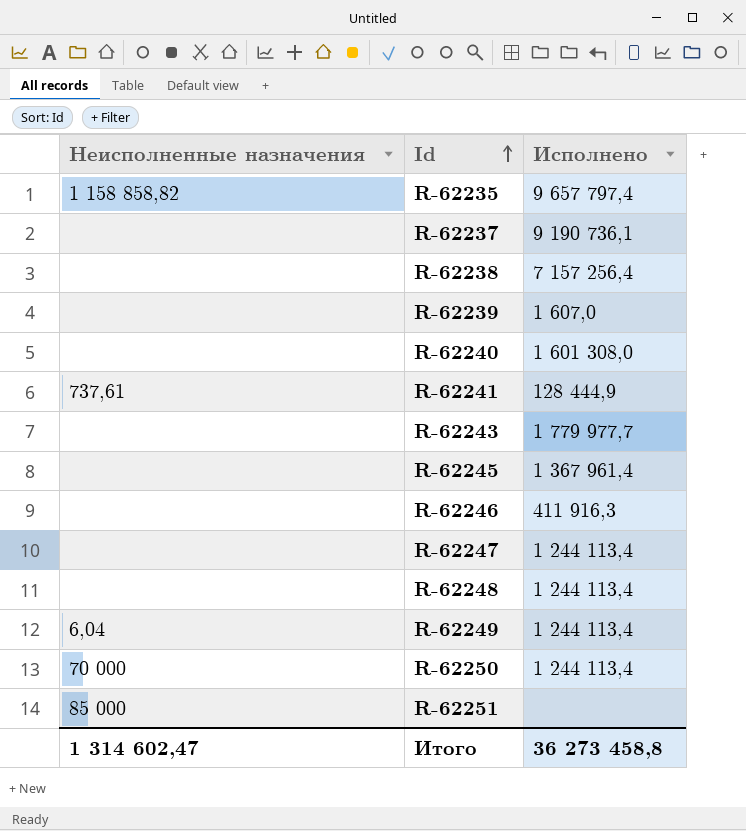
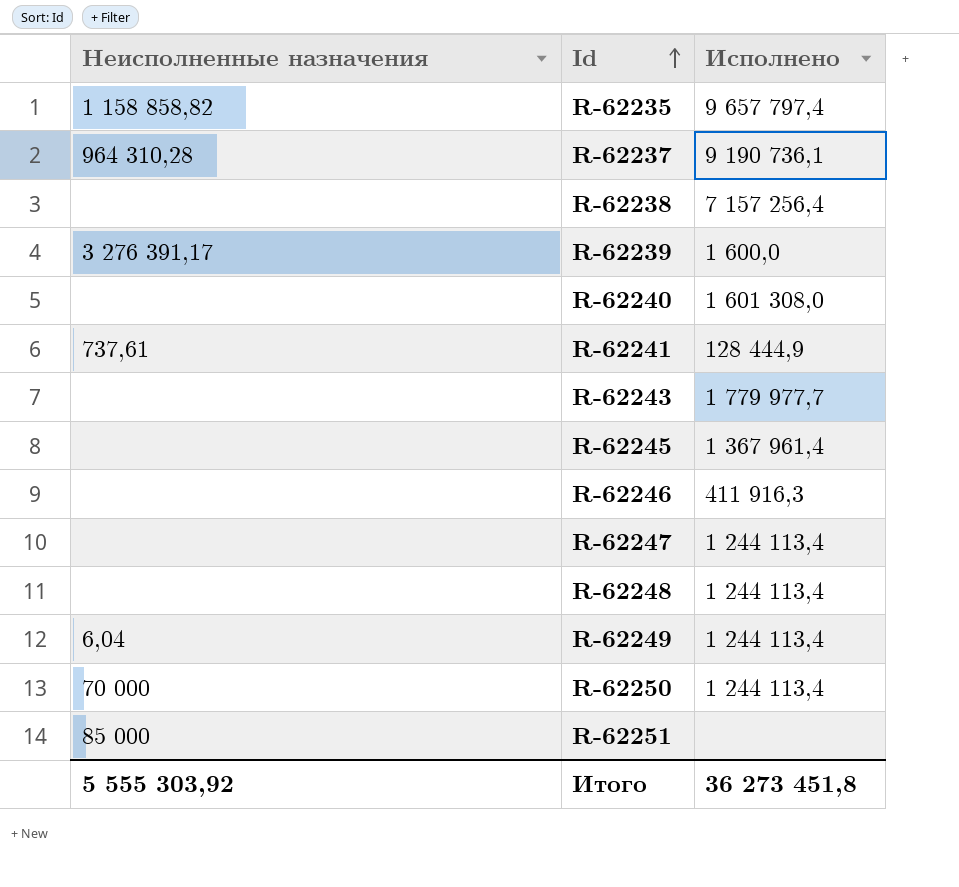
R-62237 | Неисполненные назначения: none -> 964 310,28
R-62239 | Неисполненные назначения: none -> 3 276 391,17
R-62239 | Исполнено: 1 607,0 -> 1 600,0
Итого | Неисполненные назначения: 1 314 602,47 -> 5 555 303,92
Итого | Исполнено: 36 273 458,8 -> 36 273 451,8

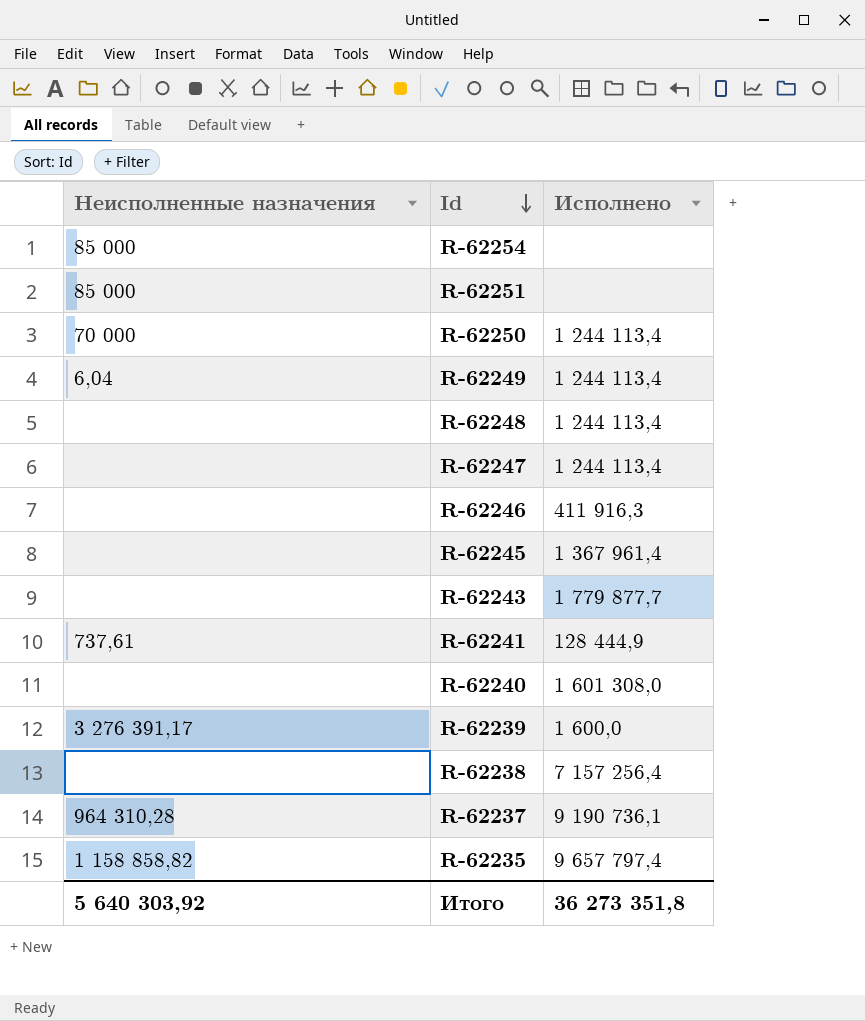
row order: Id ascending -> Id descending
row R-62254: none -> 85 000 | none
R-62243 | Исполнено: 1 779 977,7 -> 1 779 877,7
Итого | Неисполненные назначения: 5 555 303,92 -> 5 640 303,92
Итого | Исполнено: 36 273 451,8 -> 36 273 351,8

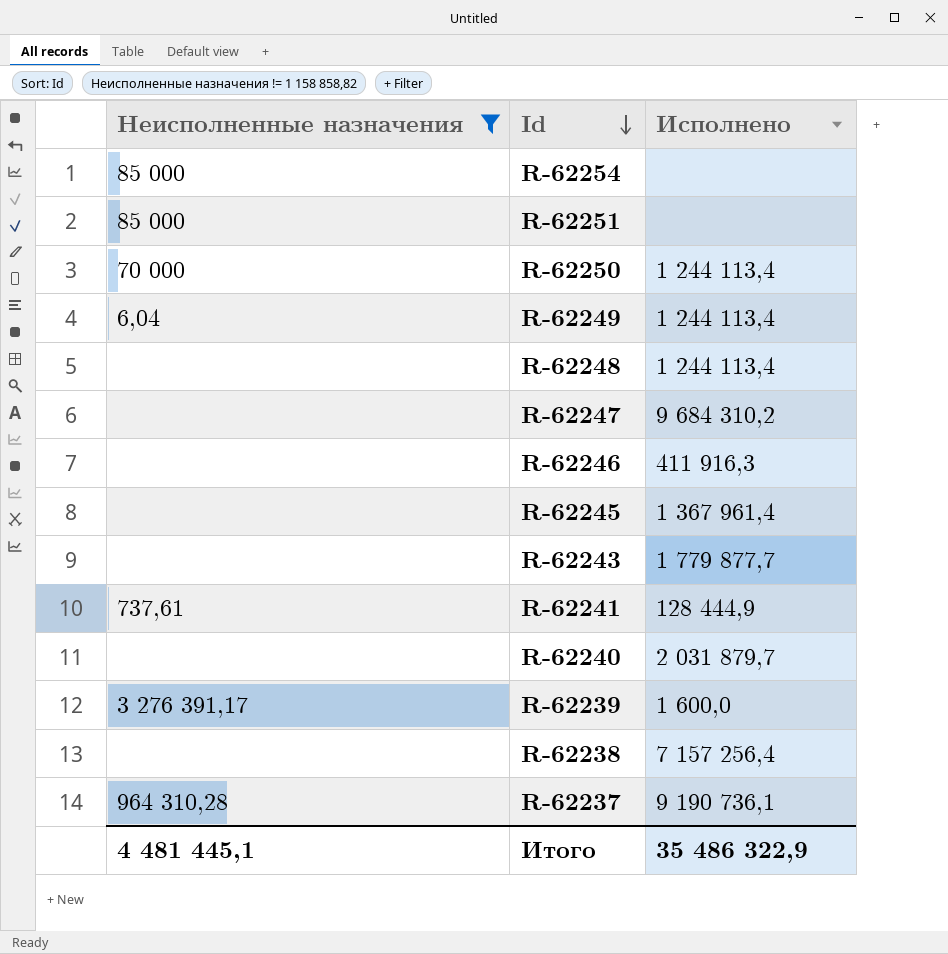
filter: none -> Неисполненные назначения != 1 158 858,82
R-62247 | Исполнено: 1 244 113,4 -> 9 684 310,2
R-62240 | Исполнено: 1 601 308,0 -> 2 031 879,7
Итого | Неисполненные назначения: 5 640 303,92 -> 4 481 445,1
Итого | Исполнено: 36 273 351,8 -> 35 486 322,9

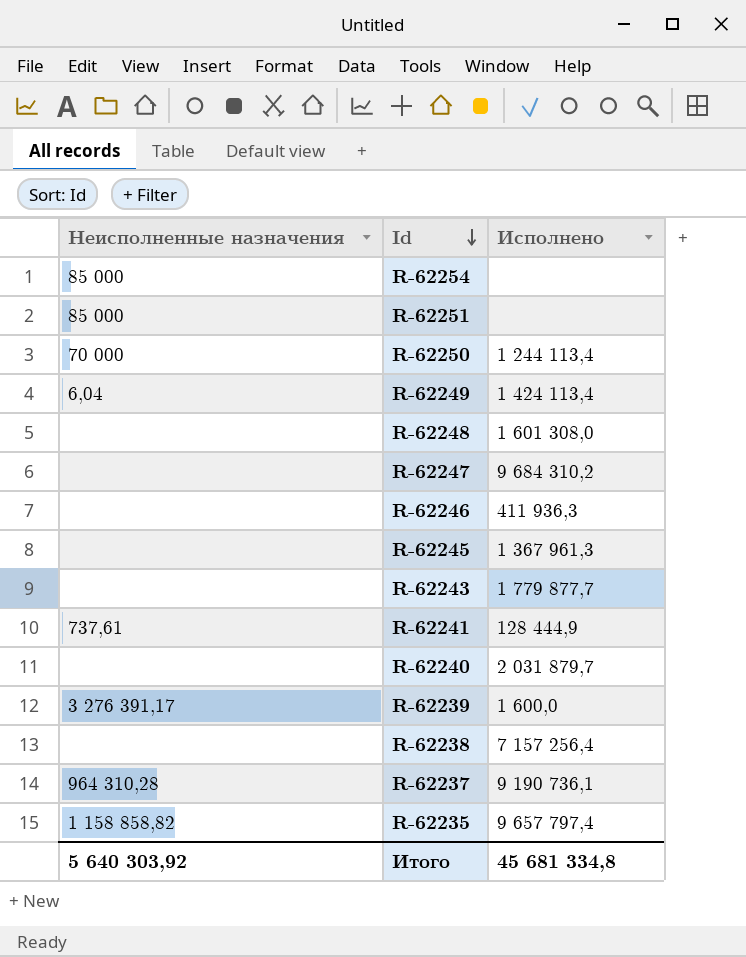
filter: Неисполненные назначения != 1 158 858,82 -> none
R-62249 | Исполнено: 1 244 113,4 -> 1 424 113,4
R-62248 | Исполнено: 1 244 113,4 -> 1 601 308,0
R-62246 | Исполнено: 411 916,3 -> 411 936,3
R-62245 | Исполнено: 1 367 961,4 -> 1 367 961,3
Итого | Неисполненные назначения: 4 481 445,1 -> 5 640 303,92
Итого | Исполнено: 35 486 322,9 -> 45 681 334,8

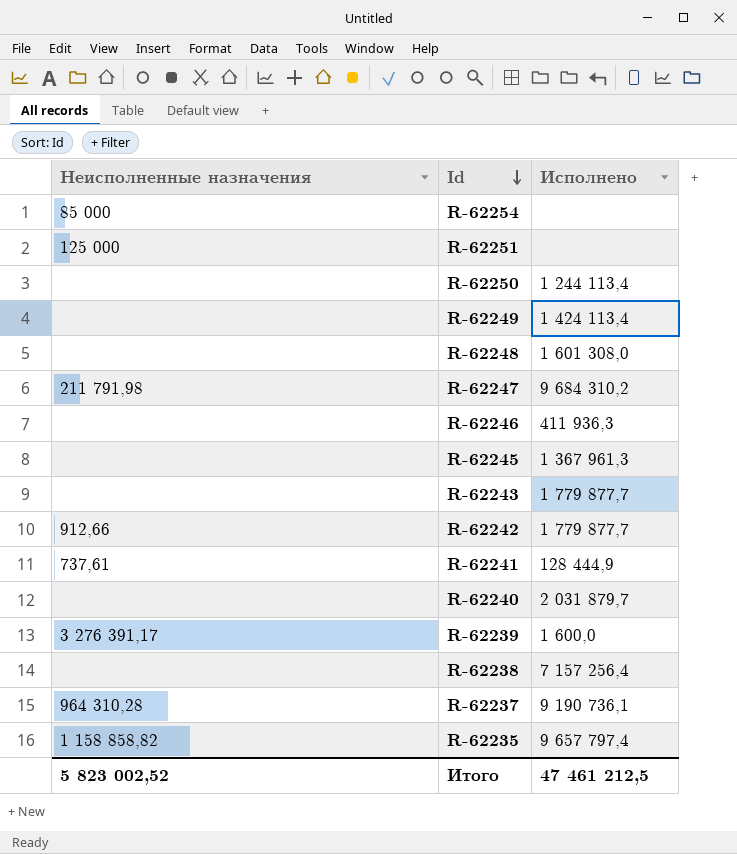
R-62251 | Неисполненные назначения: 85 000 -> 125 000
R-62250 | Неисполненные назначения: 70 000 -> none
R-62249 | Неисполненные назначения: 6,04 -> none
R-62247 | Неисполненные назначения: none -> 211 791,98
row R-62242: none -> 912,66 | 1 779 877,7
Итого | Неисполненные назначения: 5 640 303,92 -> 5 823 002,52
Итого | Исполнено: 45 681 334,8 -> 47 461 212,5

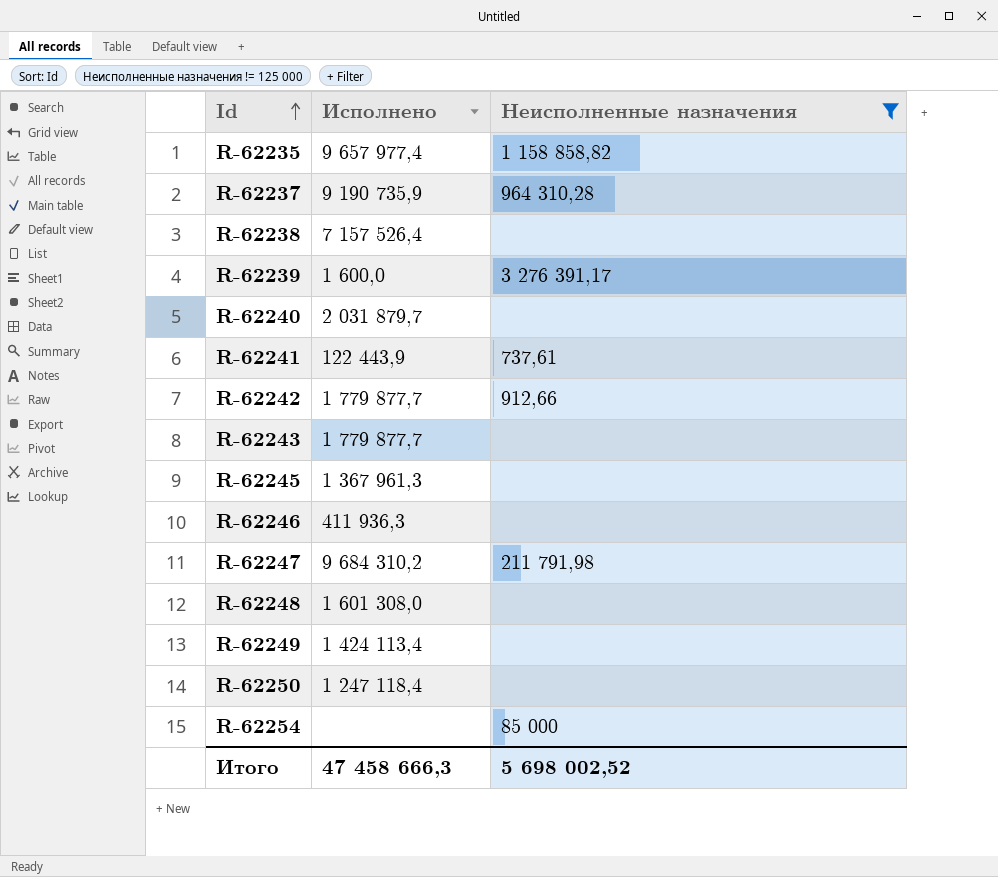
filter: none -> Неисполненные назначения != 125 000
row order: Id descending -> Id ascending
column Неисполненные назначения | position: 1 -> 3
R-62235 | Исполнено: 9 657 797,4 -> 9 657 977,4
R-62237 | Исполнено: 9 190 736,1 -> 9 190 735,9
R-62238 | Исполнено: 7 157 256,4 -> 7 157 526,4
R-62241 | Исполнено: 128 444,9 -> 122 443,9
R-62250 | Исполнено: 1 244 113,4 -> 1 247 118,4
Итого | Исполнено: 47 461 212,5 -> 47 458 666,3
Итого | Неисполненные назначения: 5 823 002,52 -> 5 698 002,52

